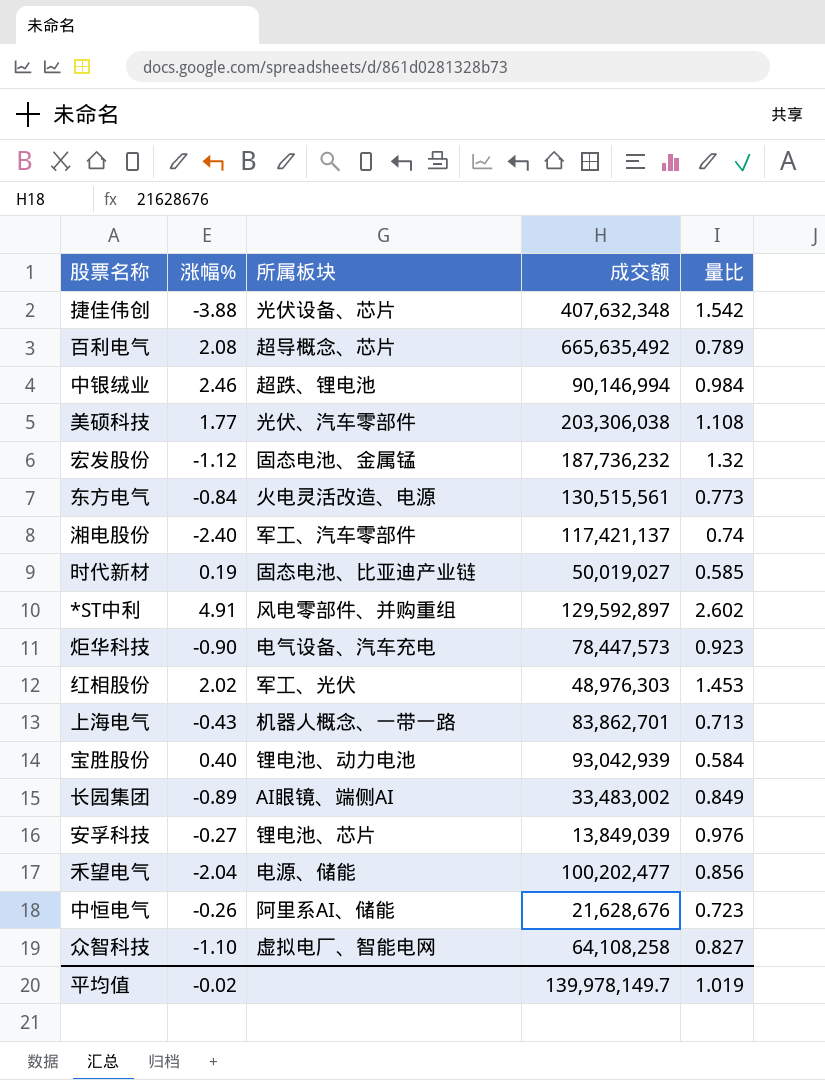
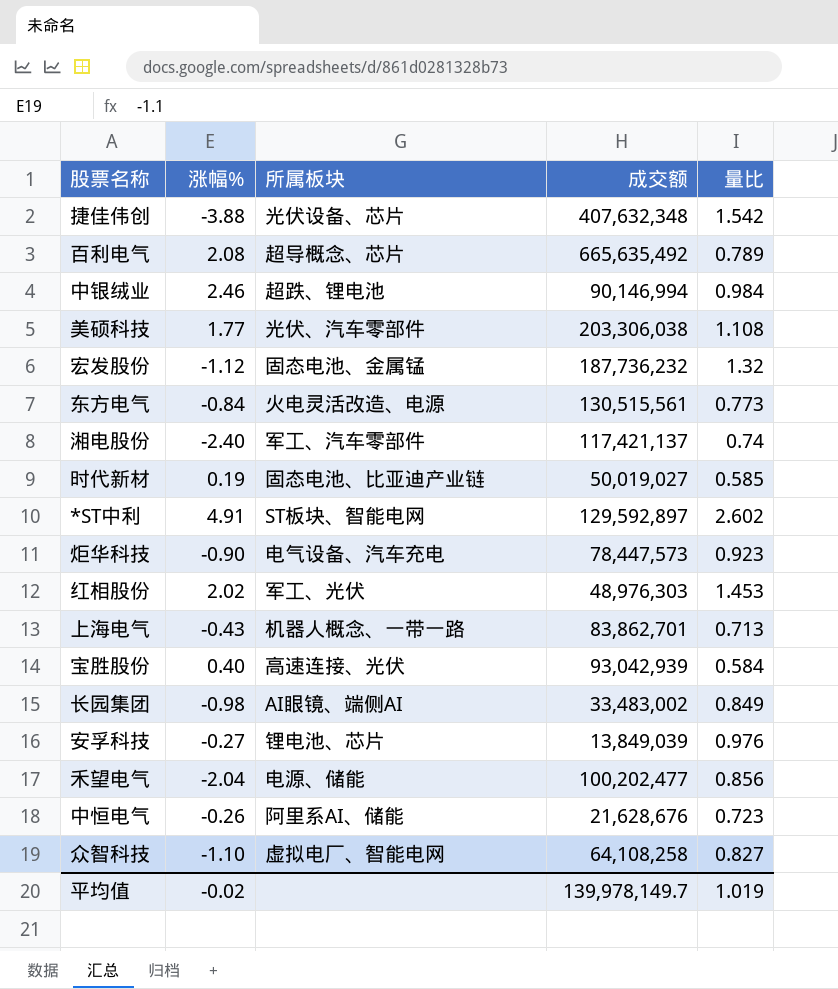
*ST中利 | 所属板块: 风电零部件、并购重组 -> ST板块、智能电网
宝胜股份 | 所属板块: 锂电池、动力电池 -> 高速连接、光伏
长园集团 | 涨幅%: -0.89 -> -0.98

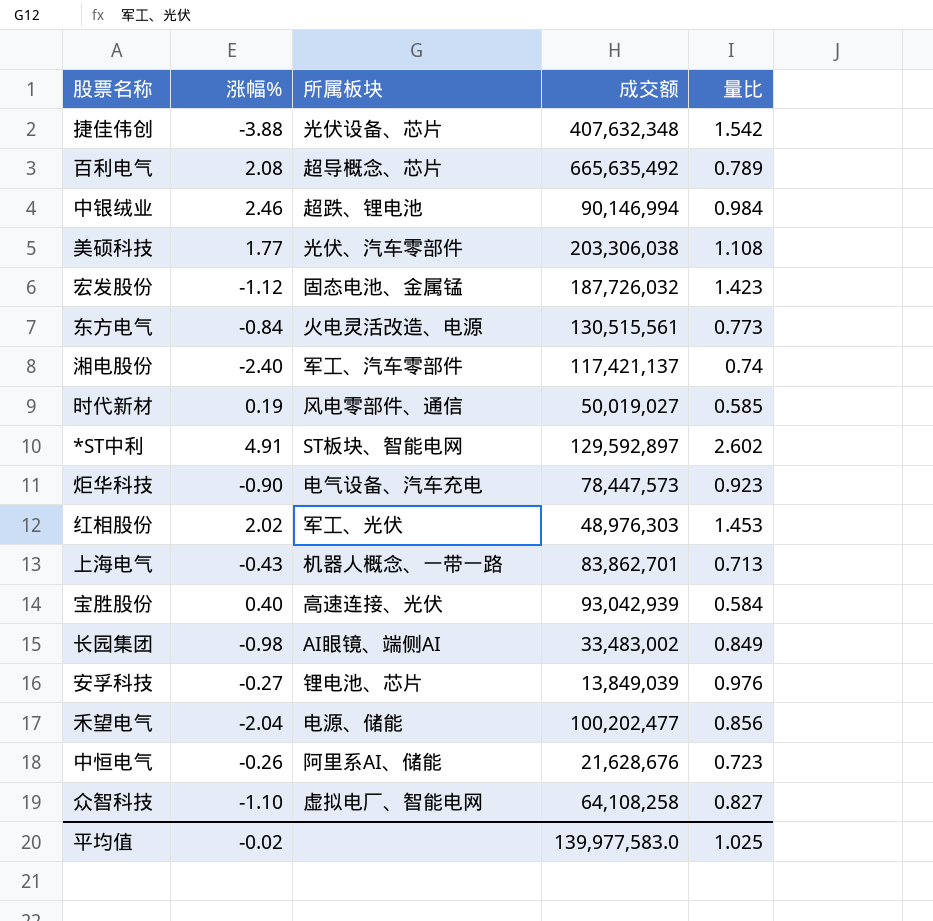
宏发股份 | 成交额: 187,736,232 -> 187,726,032
宏发股份 | 量比: 1.32 -> 1.423
时代新材 | 所属板块: 固态电池、比亚迪产业链 -> 风电零部件、通信
平均值 | 成交额: 139,978,149.7 -> 139,977,583.0
平均值 | 量比: 1.019 -> 1.025

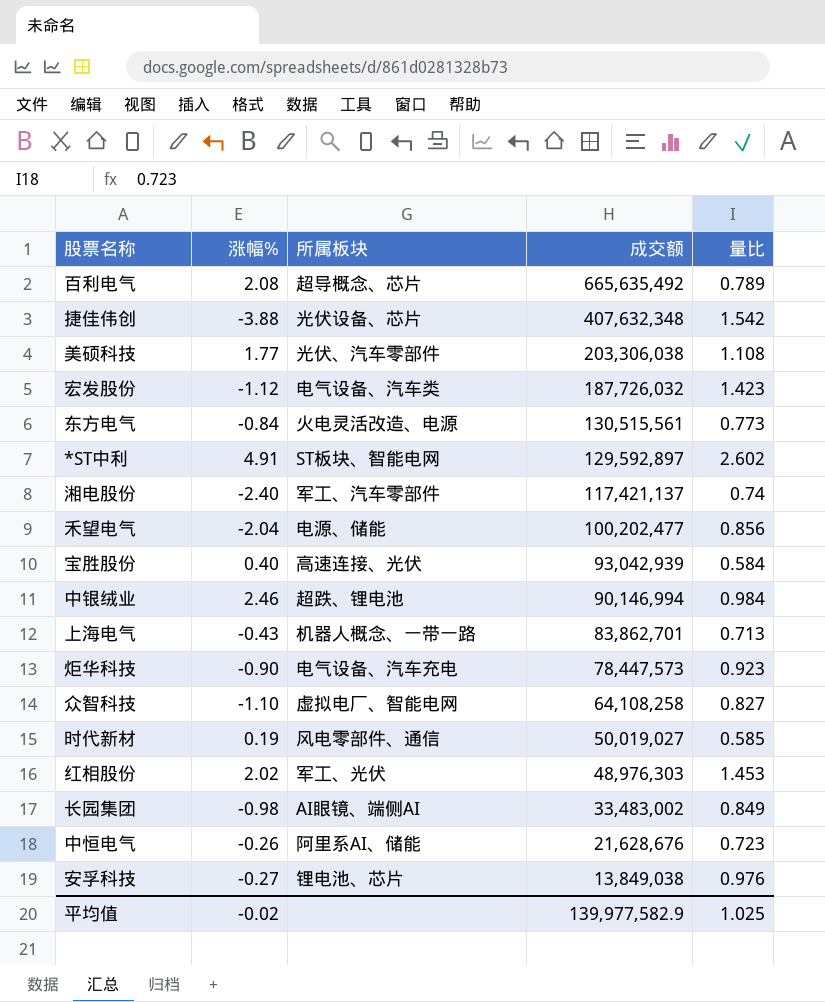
row order: none -> 成交额 descending
宏发股份 | 所属板块: 固态电池、金属锰 -> 电气设备、汽车类
安孚科技 | 成交额: 13,849,039 -> 13,849,038
平均值 | 成交额: 139,977,583.0 -> 139,977,582.9

